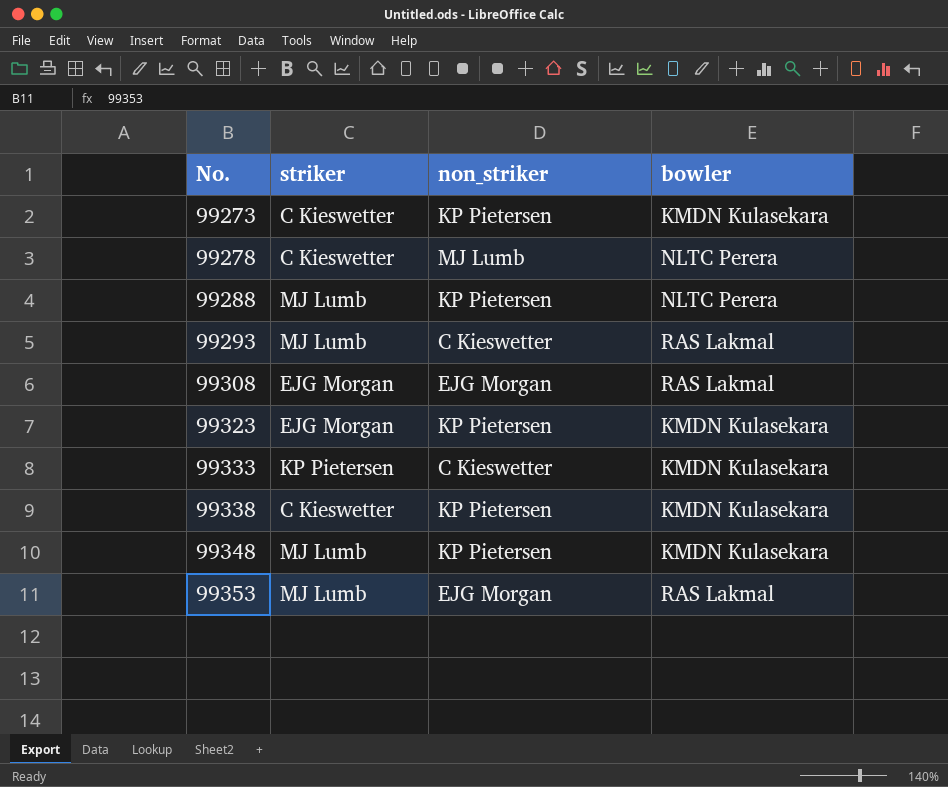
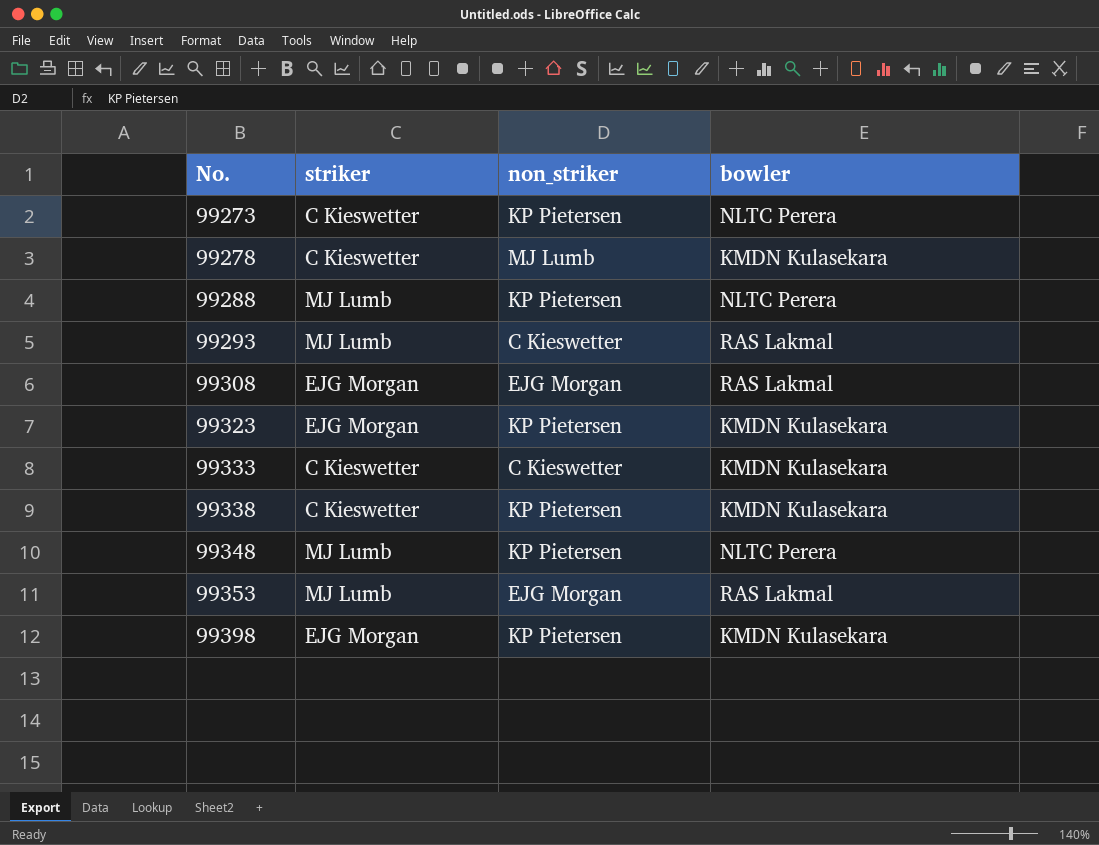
99273 | bowler: KMDN Kulasekara -> NLTC Perera
99278 | bowler: NLTC Perera -> KMDN Kulasekara
99333 | striker: KP Pietersen -> C Kieswetter
99348 | bowler: KMDN Kulasekara -> NLTC Perera
row 99398: none -> EJG Morgan | KP Pietersen | KMDN Kulasekara

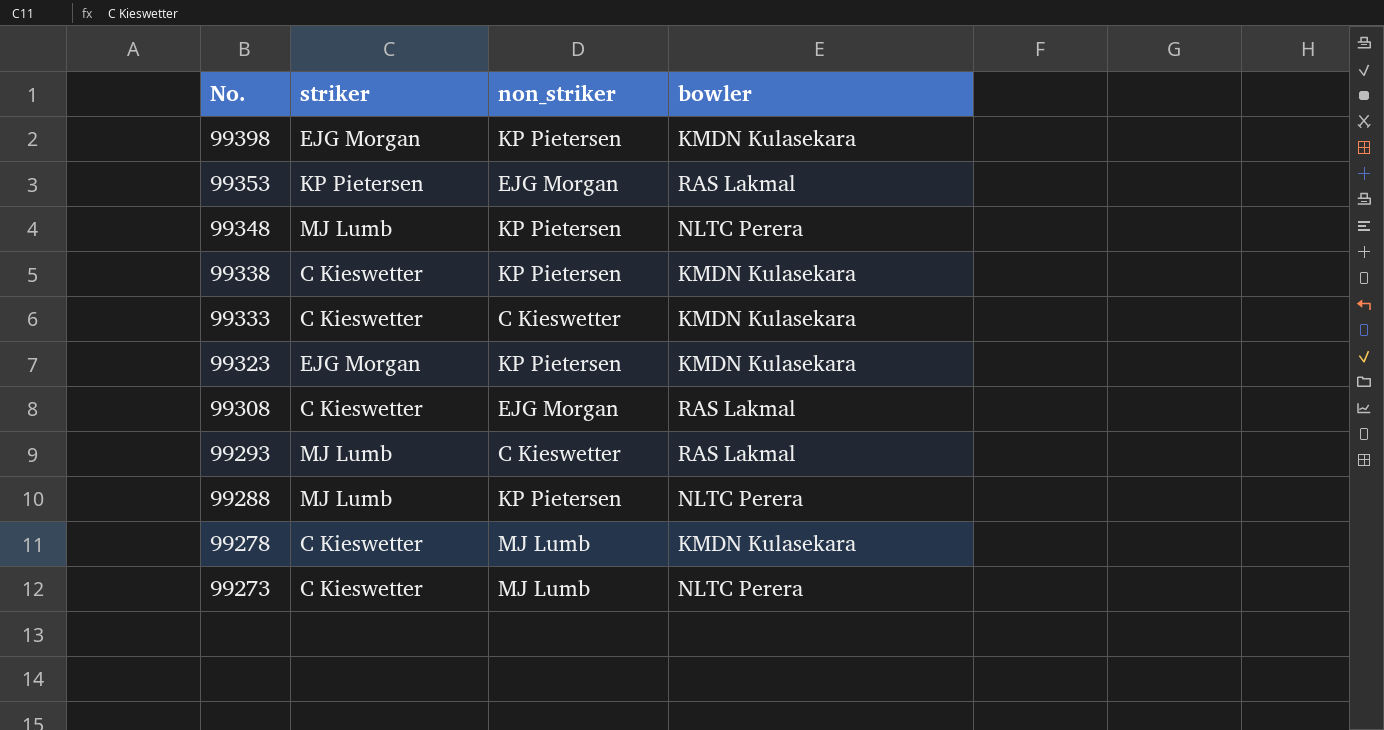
row order: No. ascending -> No. descending
99353 | striker: MJ Lumb -> KP Pietersen
99308 | striker: EJG Morgan -> C Kieswetter
99273 | non_striker: KP Pietersen -> MJ Lumb

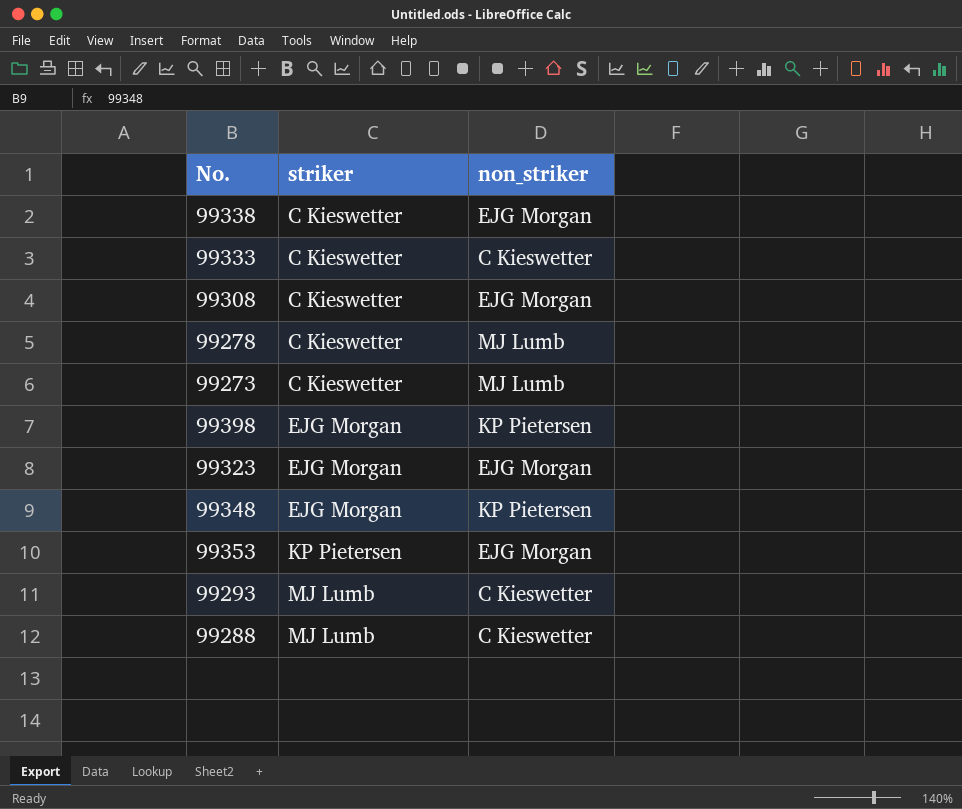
row order: No. descending -> striker ascending
column bowler | position: 4 -> none
99338 | non_striker: KP Pietersen -> EJG Morgan
99323 | non_striker: KP Pietersen -> EJG Morgan
99348 | striker: MJ Lumb -> EJG Morgan
99288 | non_striker: KP Pietersen -> C Kieswetter

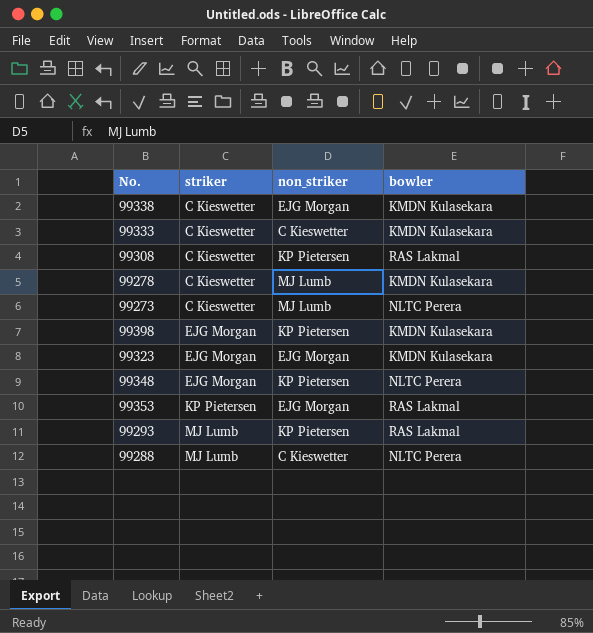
column bowler | position: none -> 4
99308 | non_striker: EJG Morgan -> KP Pietersen
99293 | non_striker: C Kieswetter -> KP Pietersen

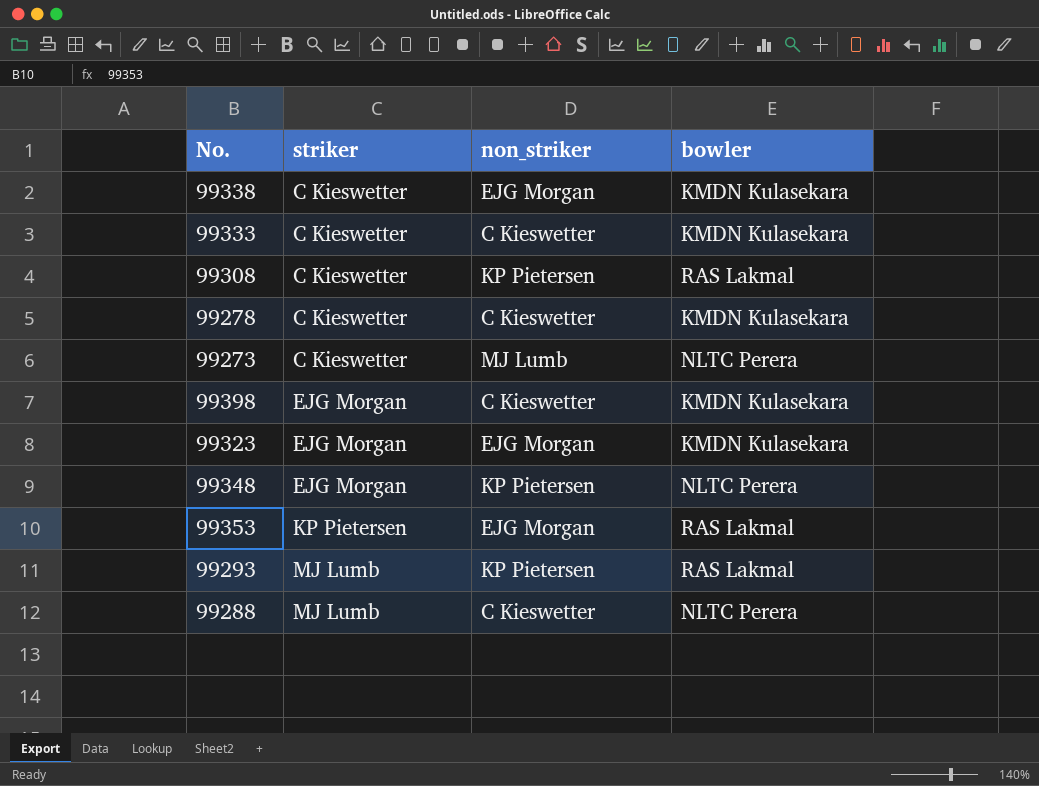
99278 | non_striker: MJ Lumb -> C Kieswetter
99398 | non_striker: KP Pietersen -> C Kieswetter

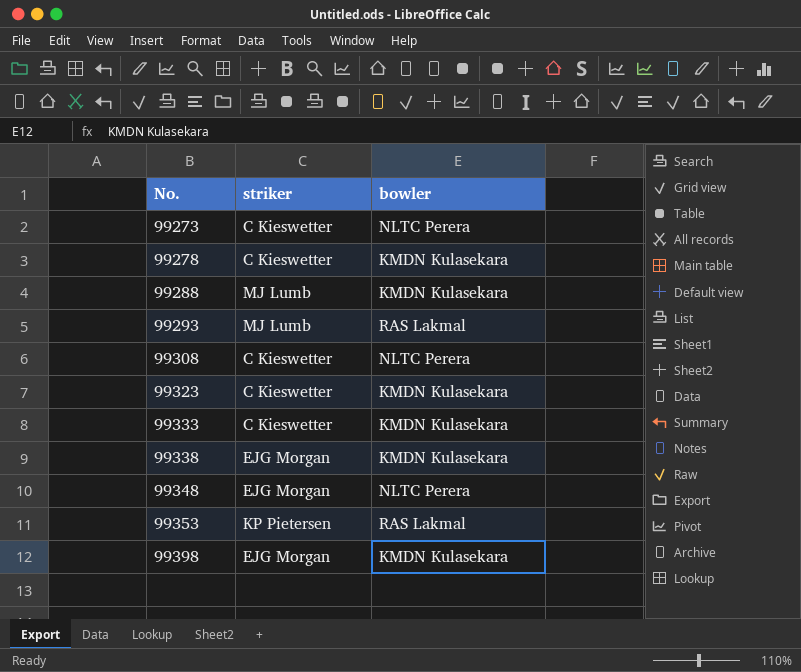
row order: striker ascending -> No. ascending
column non_striker | position: 3 -> none
99288 | bowler: NLTC Perera -> KMDN Kulasekara
99308 | bowler: RAS Lakmal -> NLTC Perera
99323 | striker: EJG Morgan -> C Kieswetter
99338 | striker: C Kieswetter -> EJG Morgan

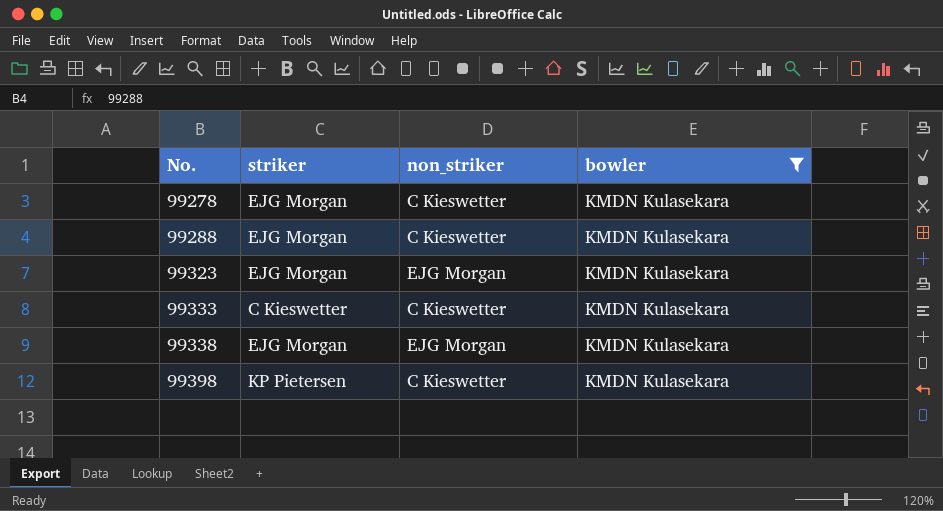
filter: none -> bowler = KMDN Kulasekara
column non_striker | position: none -> 3
99278 | striker: C Kieswetter -> EJG Morgan
99288 | striker: MJ Lumb -> EJG Morgan
99323 | striker: C Kieswetter -> EJG Morgan
99398 | striker: EJG Morgan -> KP Pietersen

